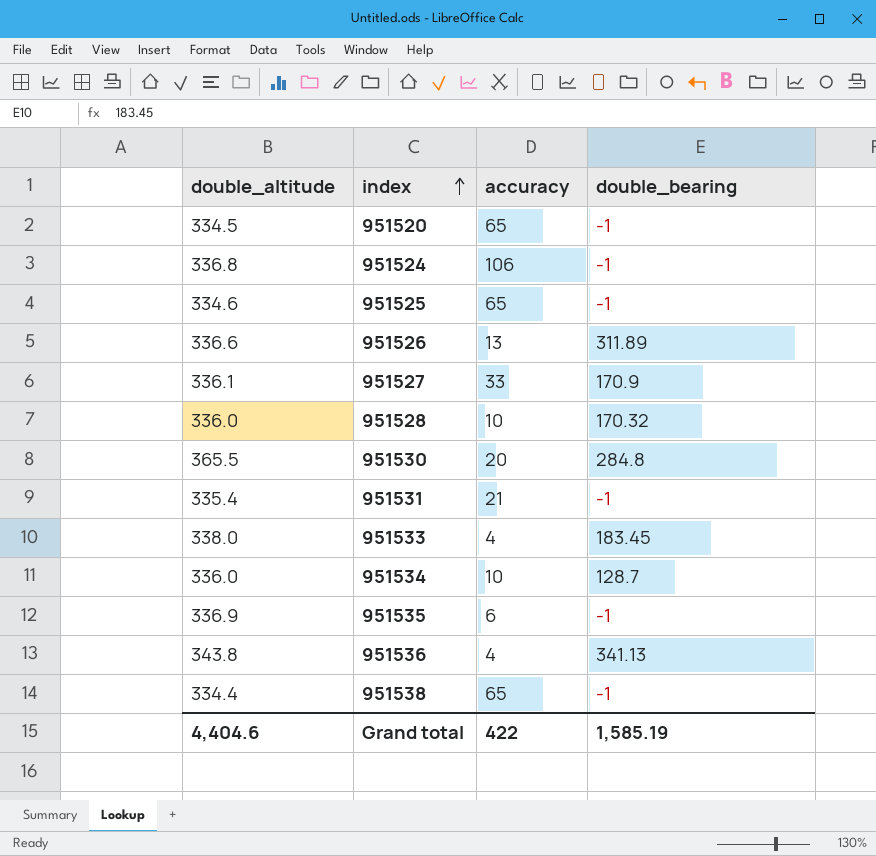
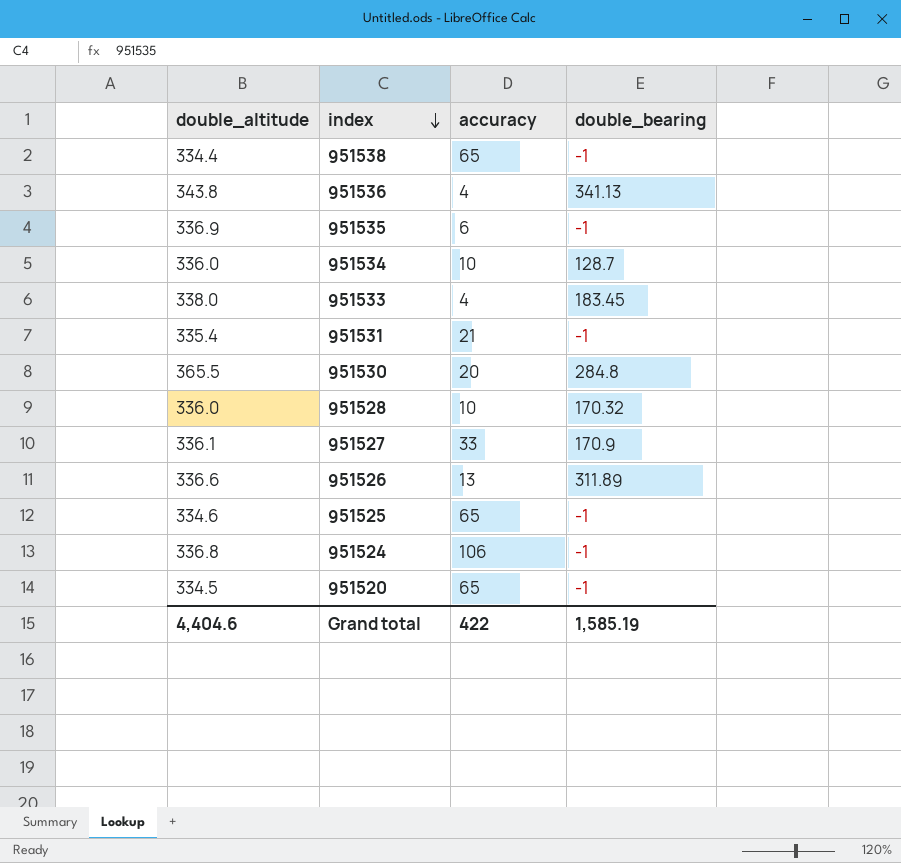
row order: index ascending -> index descending

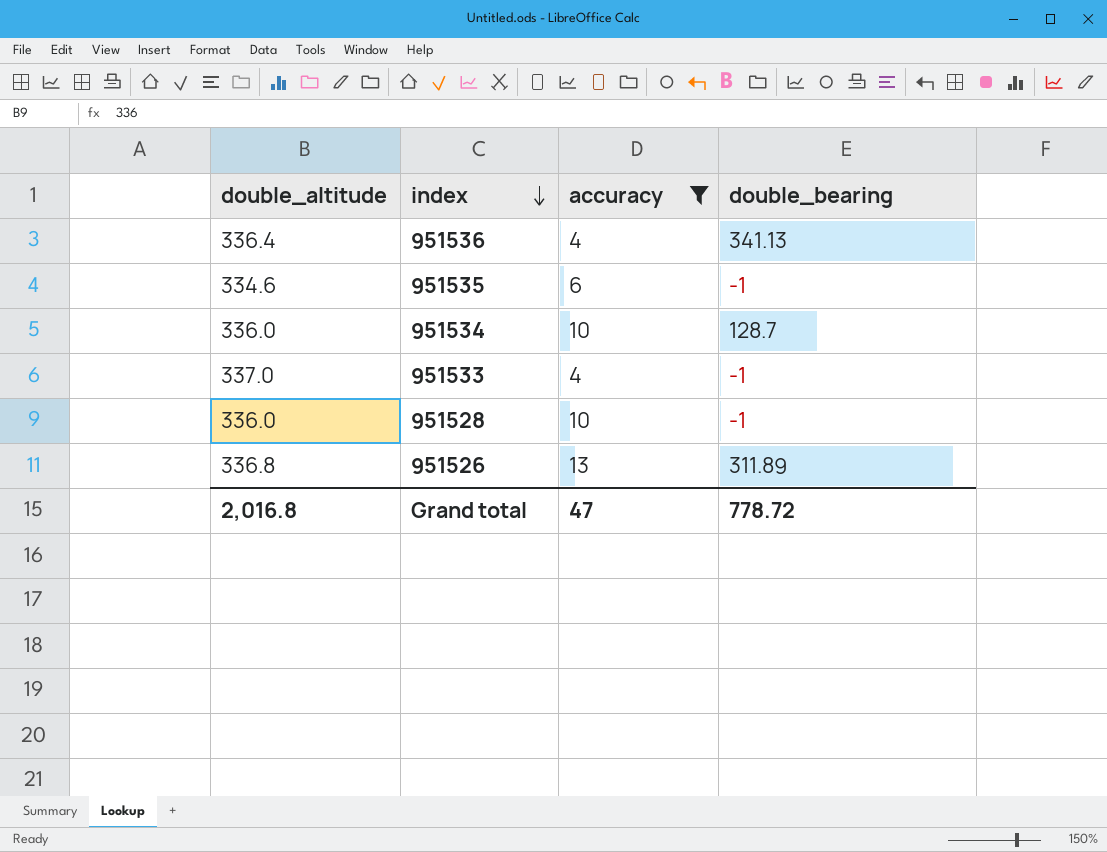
filter: none -> accuracy <= 13
951536 | double_altitude: 343.8 -> 336.4
951535 | double_altitude: 336.9 -> 334.6
951533 | double_altitude: 338.0 -> 337.0
951533 | double_bearing: 183.45 -> -1
951528 | double_bearing: 170.32 -> -1
951526 | double_altitude: 336.6 -> 336.8
Grand total | double_altitude: 4,404.6 -> 2,016.8
Grand total | accuracy: 422 -> 47
Grand total | double_bearing: 1,585.19 -> 778.72

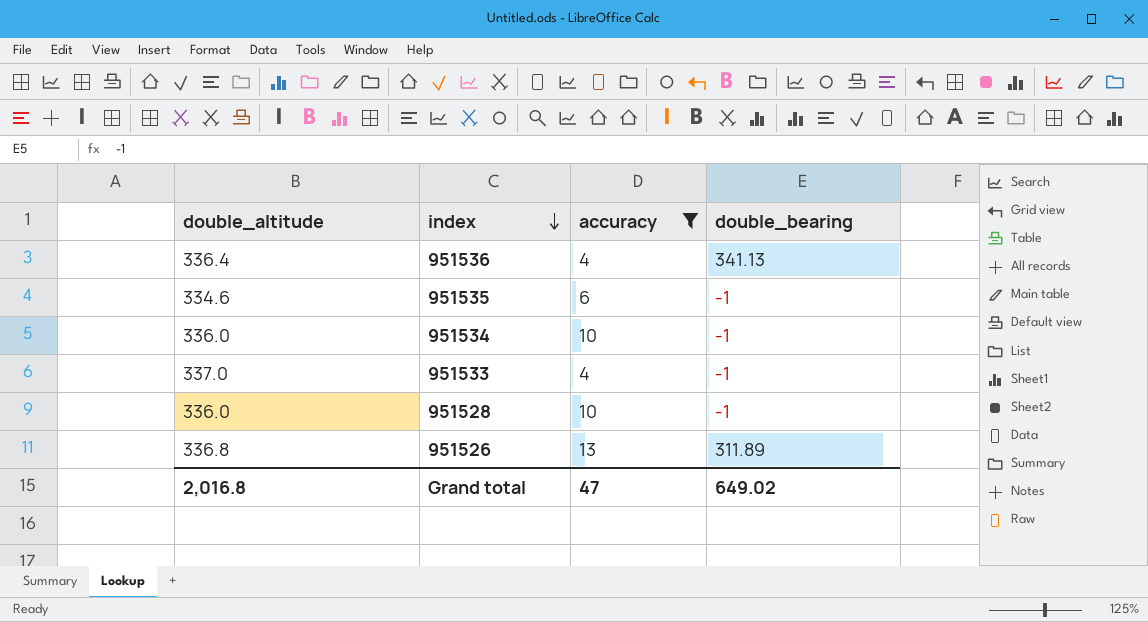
951534 | double_bearing: 128.7 -> -1
Grand total | double_bearing: 778.72 -> 649.02

